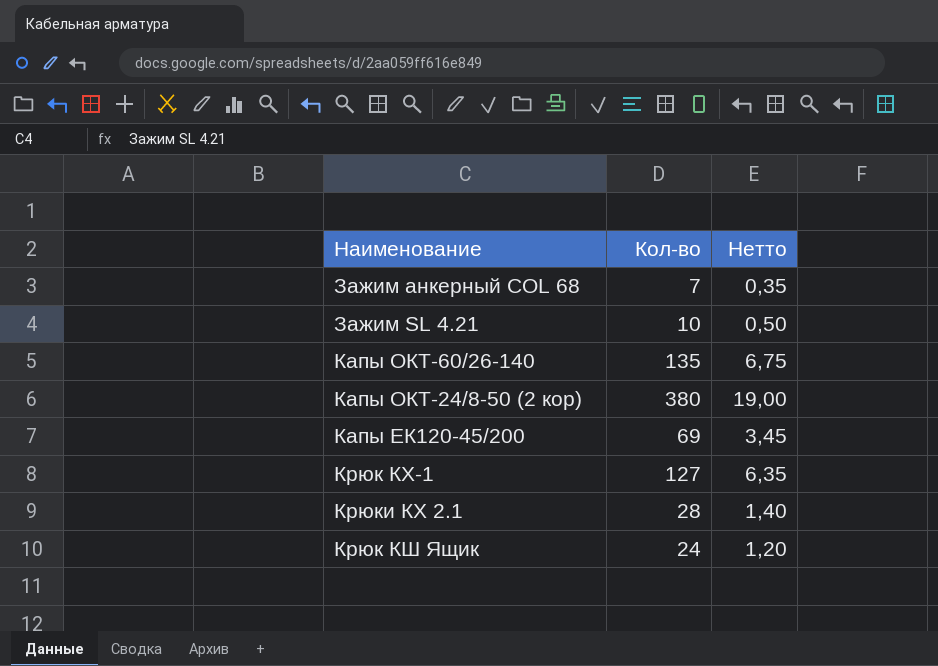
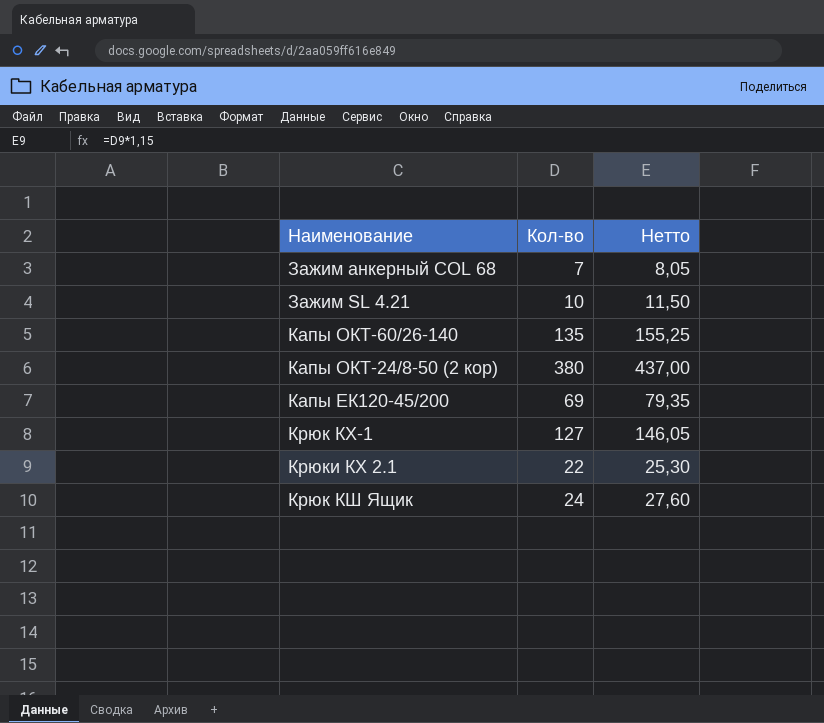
column Нетто | formula: [Кол-во] * 0,05 -> [Кол-во] * 1,15
Крюки КХ 2.1 | Кол-во: 28 -> 22

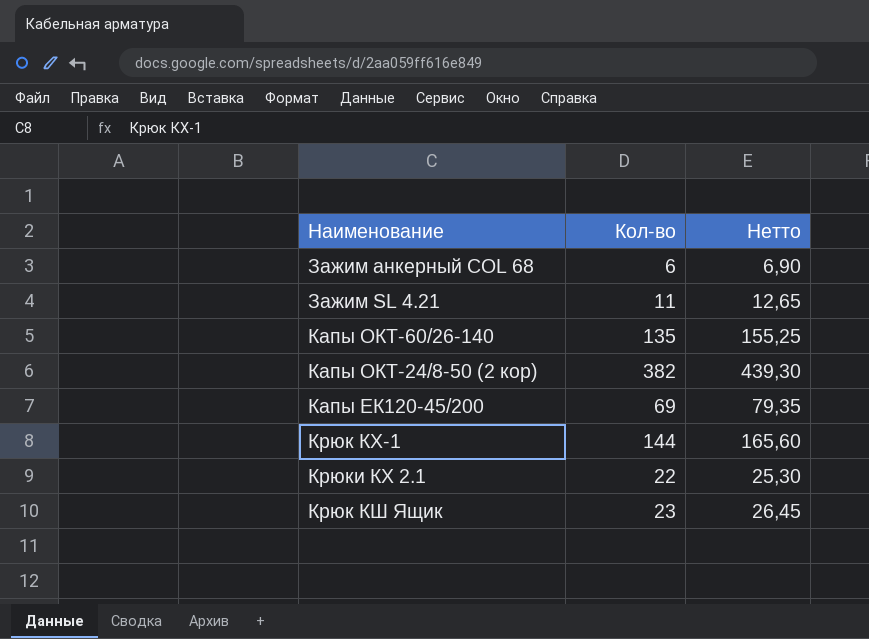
Зажим анкерный COL 68 | Кол-во: 7 -> 6
Зажим анкерный COL 68 | Нетто: 8,05 -> 6,90
Зажим SL 4.21 | Кол-во: 10 -> 11
Зажим SL 4.21 | Нетто: 11,50 -> 12,65
Капы ОКТ-24/8-50 (2 кор) | Кол-во: 380 -> 382
Капы ОКТ-24/8-50 (2 кор) | Нетто: 437,00 -> 439,30
Крюк КХ-1 | Кол-во: 127 -> 144
Крюк КХ-1 | Нетто: 146,05 -> 165,60
Крюк КШ Ящик | Кол-во: 24 -> 23
Крюк КШ Ящик | Нетто: 27,60 -> 26,45

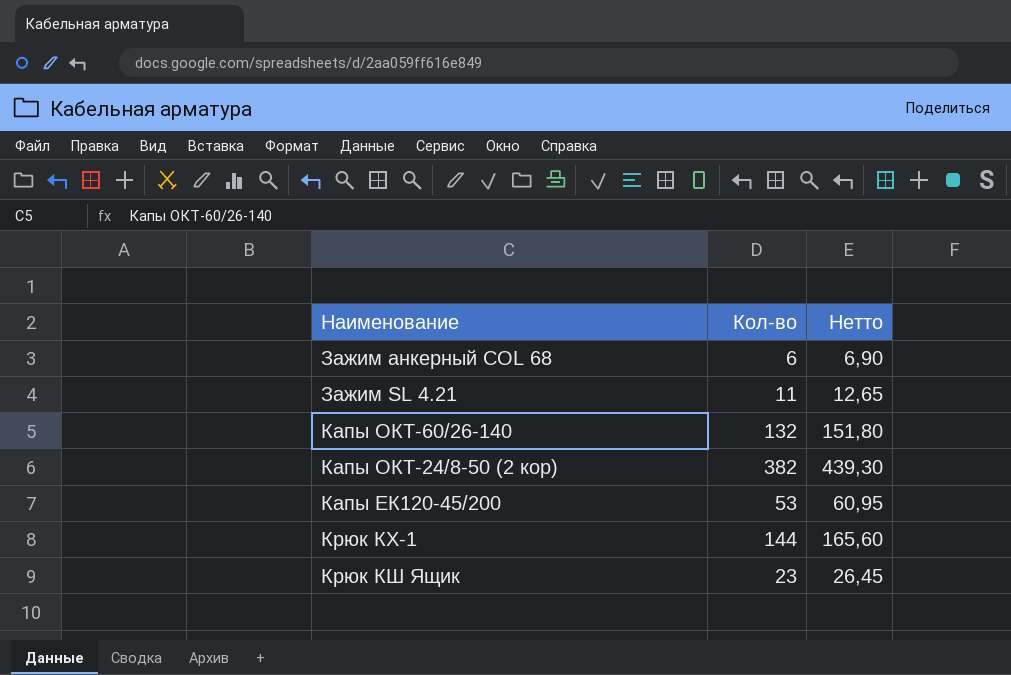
row Крюки КХ 2.1: 22 | 25,30 -> none
Капы ОКТ-60/26-140 | Кол-во: 135 -> 132
Капы ОКТ-60/26-140 | Нетто: 155,25 -> 151,80
Капы ЕК120-45/200 | Кол-во: 69 -> 53
Капы ЕК120-45/200 | Нетто: 79,35 -> 60,95

